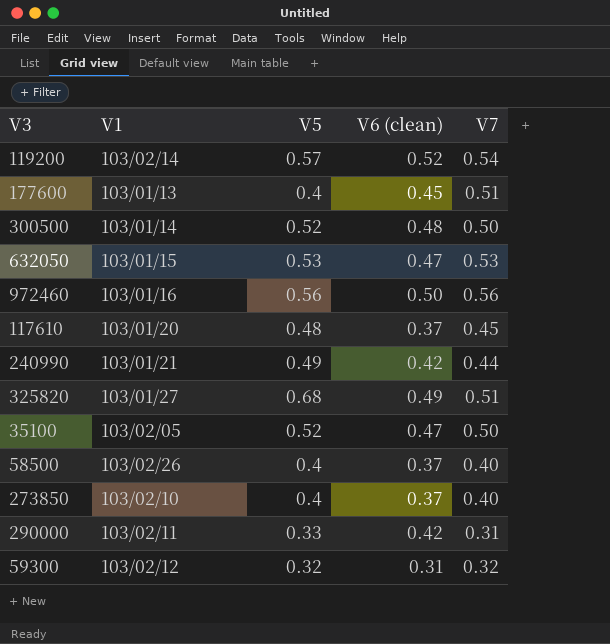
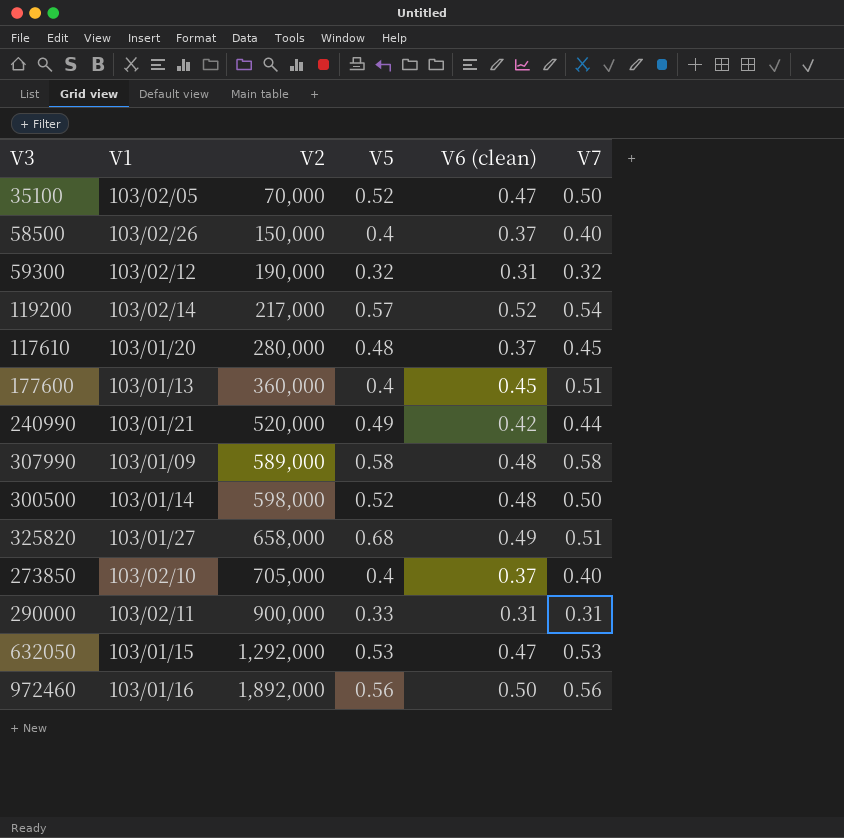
row order: none -> V2 ascending
column V2 | position: none -> 3
row 307990: none -> 103/01/09 | 589,000 | 0.58 | 0.48 | 0.58
290000 | V6 (clean): 0.42 -> 0.31

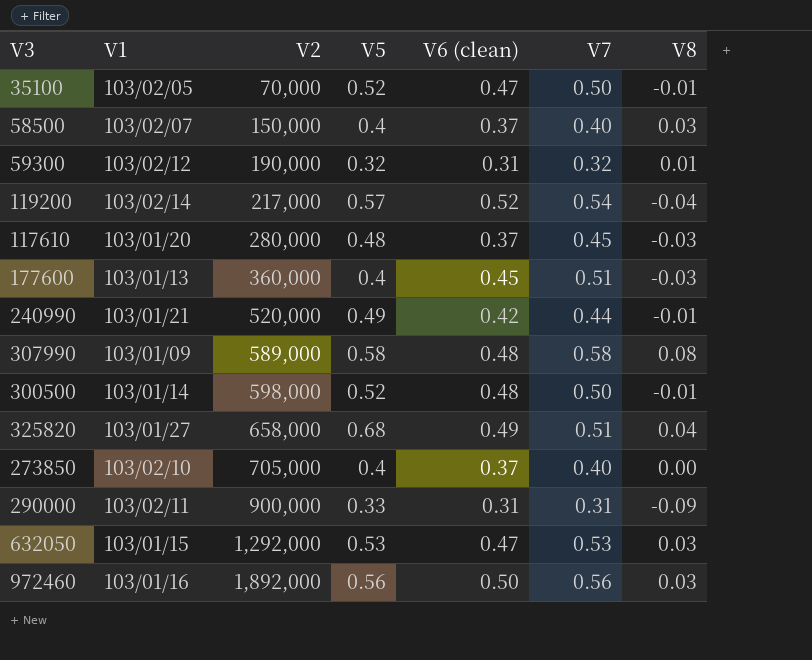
column V8 | position: none -> 7
58500 | V1: 103/02/26 -> 103/02/07

